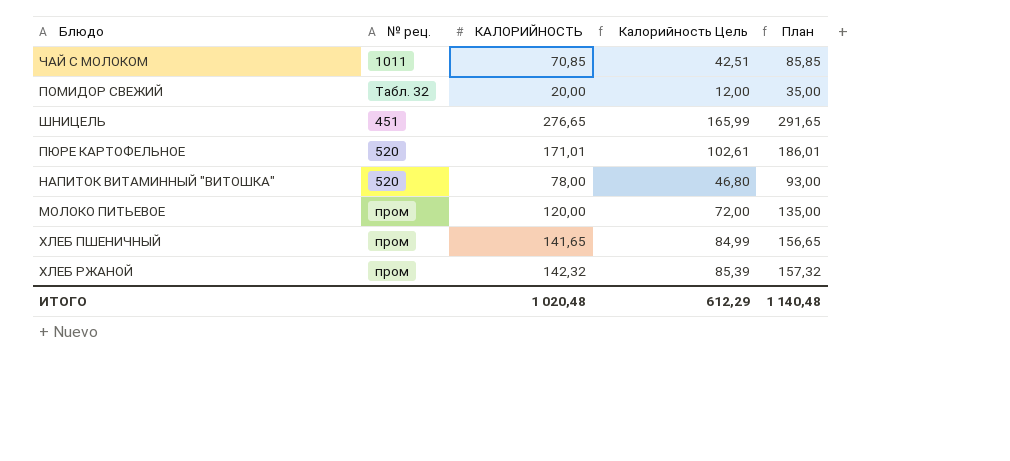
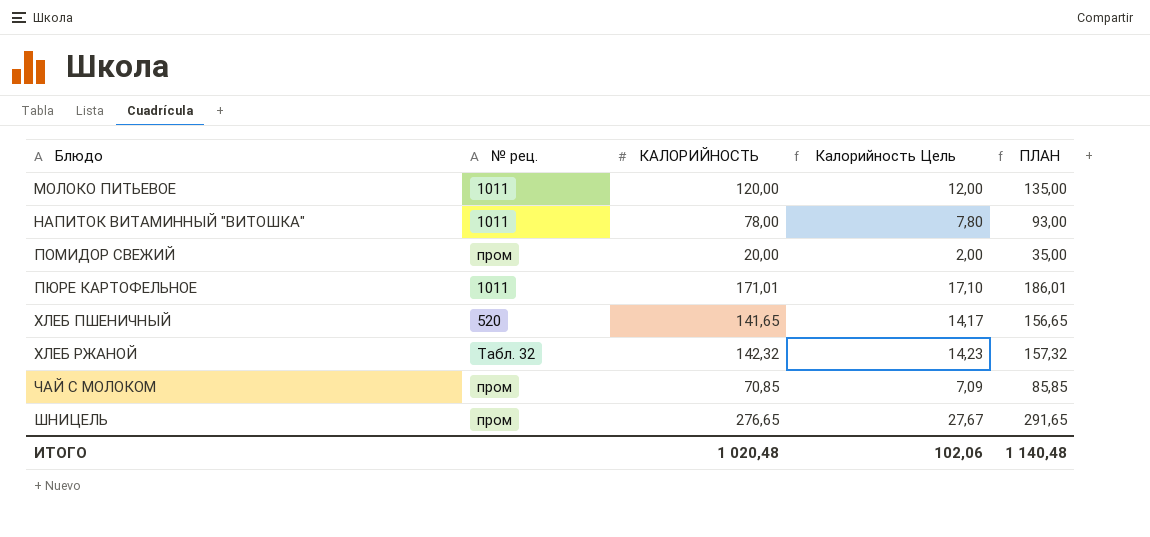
row order: none -> Блюдо ascending
column Калорийность Цель | formula: [КАЛОРИЙНОСТЬ] * 0,6 -> [КАЛОРИЙНОСТЬ] * 0,1
column name: План -> ПЛАН
МОЛОКО ПИТЬЕВОЕ | № рец.: пром -> 1011
НАПИТОК ВИТАМИННЫЙ "ВИТОШКА" | № рец.: 520 -> 1011
ПОМИДОР СВЕЖИЙ | № рец.: Табл. 32 -> пром
ПЮРЕ КАРТОФЕЛЬНОЕ | № рец.: 520 -> 1011
ХЛЕБ ПШЕНИЧНЫЙ | № рец.: пром -> 520
ХЛЕБ РЖАНОЙ | № рец.: пром -> Табл. 32
ЧАЙ С МОЛОКОМ | № рец.: 1011 -> пром
ШНИЦЕЛЬ | № рец.: 451 -> пром
ИТОГО | Калорийность Цель: 612,29 -> 102,06

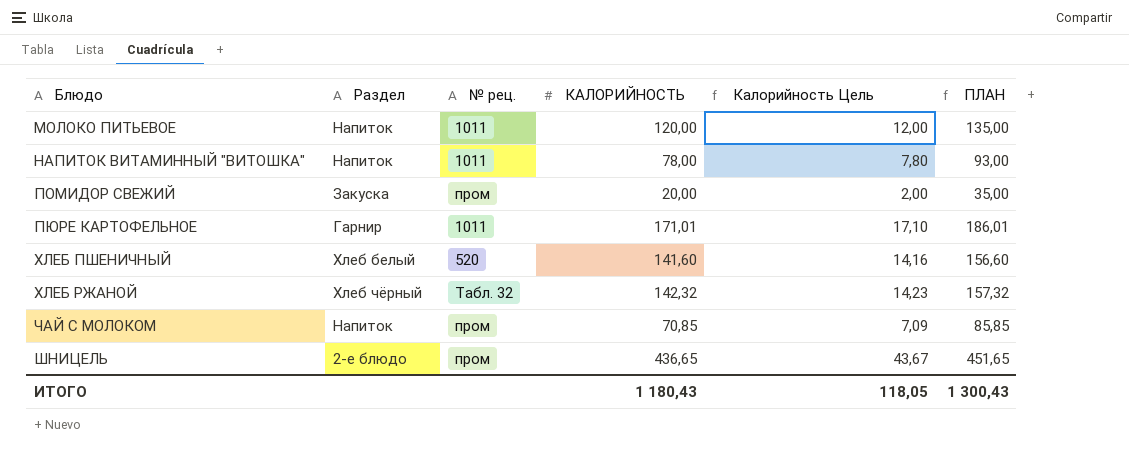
column Раздел | position: none -> 2
ХЛЕБ ПШЕНИЧНЫЙ | КАЛОРИЙНОСТЬ: 141,65 -> 141,60
ХЛЕБ ПШЕНИЧНЫЙ | Калорийность Цель: 14,17 -> 14,16
ХЛЕБ ПШЕНИЧНЫЙ | ПЛАН: 156,65 -> 156,60
ШНИЦЕЛЬ | КАЛОРИЙНОСТЬ: 276,65 -> 436,65
ШНИЦЕЛЬ | Калорийность Цель: 27,67 -> 43,67
ШНИЦЕЛЬ | ПЛАН: 291,65 -> 451,65
ИТОГО | КАЛОРИЙНОСТЬ: 1 020,48 -> 1 180,43
ИТОГО | Калорийность Цель: 102,06 -> 118,05
ИТОГО | ПЛАН: 1 140,48 -> 1 300,43

